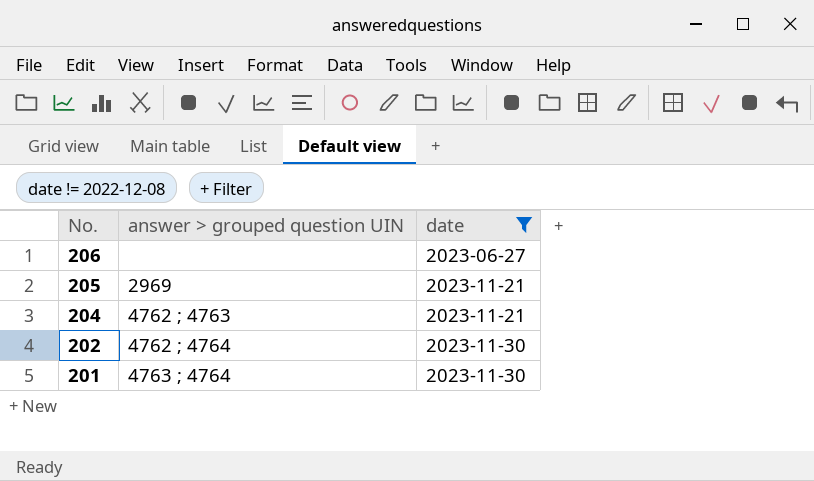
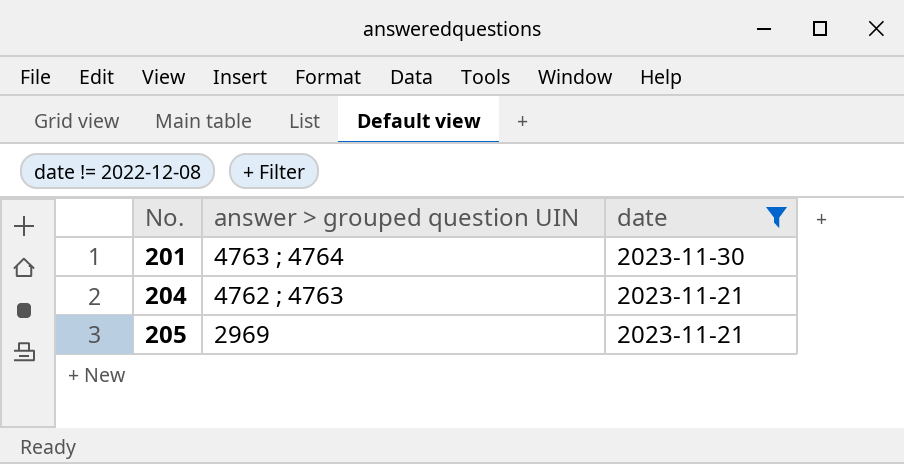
row order: No. descending -> No. ascending
row 206: none | 2023-06-27 -> none
row 202: 4762 ; 4764 | 2023-11-30 -> none

